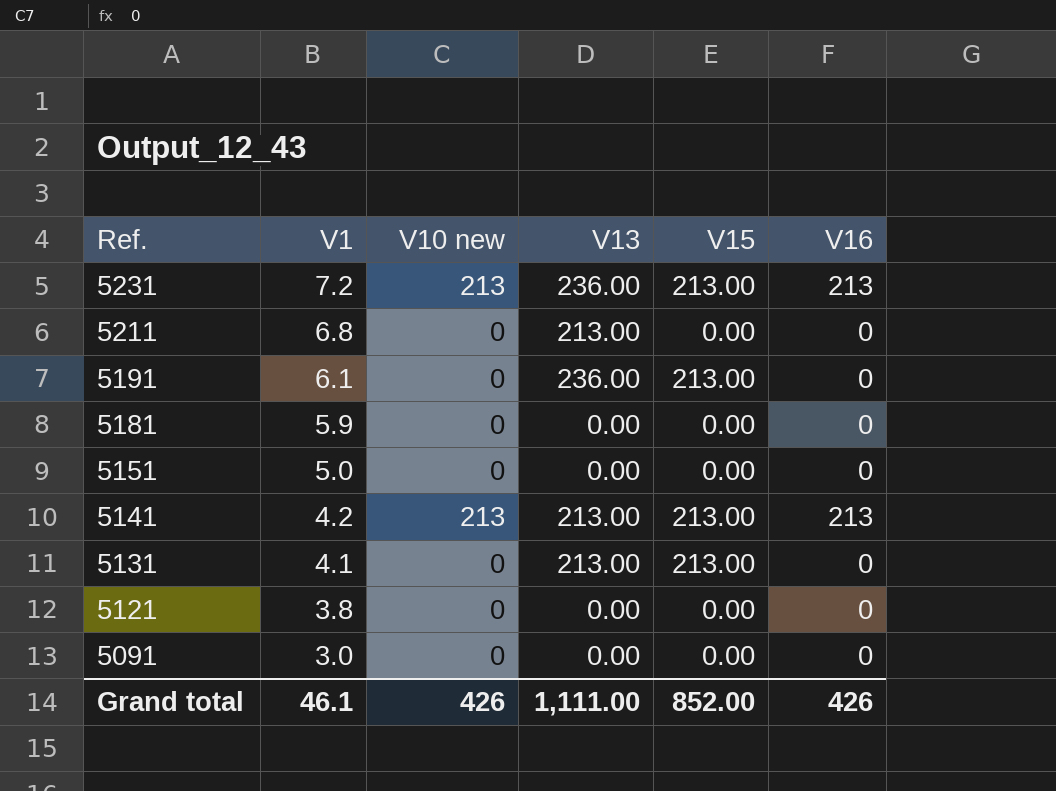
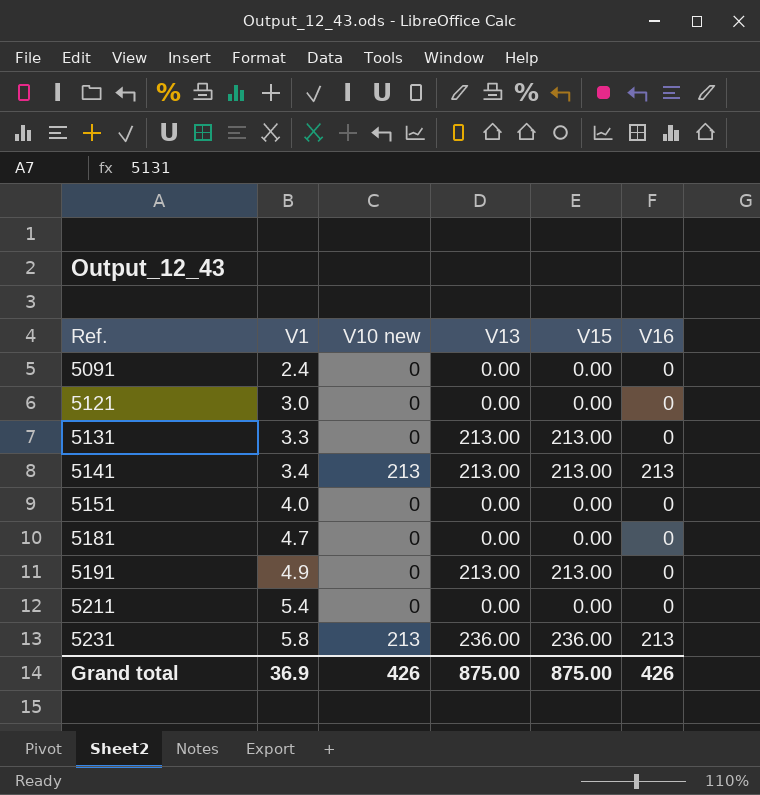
row order: Ref. descending -> Ref. ascending
5091 | V1: 3.0 -> 2.4
5121 | V1: 3.8 -> 3.0
5131 | V1: 4.1 -> 3.3
5141 | V1: 4.2 -> 3.4
5151 | V1: 5.0 -> 4.0
5181 | V1: 5.9 -> 4.7
5191 | V1: 6.1 -> 4.9
5191 | V13: 236.00 -> 213.00
5211 | V1: 6.8 -> 5.4
5211 | V13: 213.00 -> 0.00
5231 | V1: 7.2 -> 5.8
5231 | V15: 213.00 -> 236.00
Grand total | V1: 46.1 -> 36.9
Grand total | V13: 1,111.00 -> 875.00
Grand total | V15: 852.00 -> 875.00

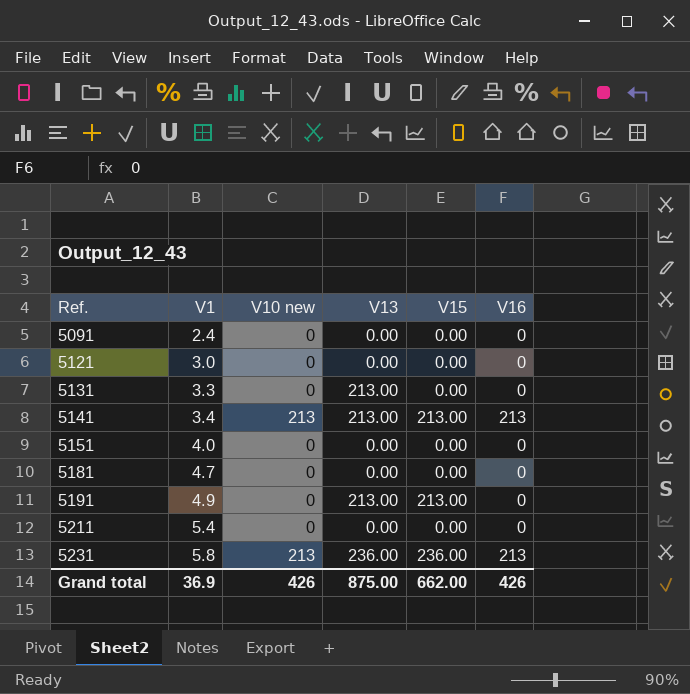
5131 | V15: 213.00 -> 0.00
Grand total | V15: 875.00 -> 662.00

